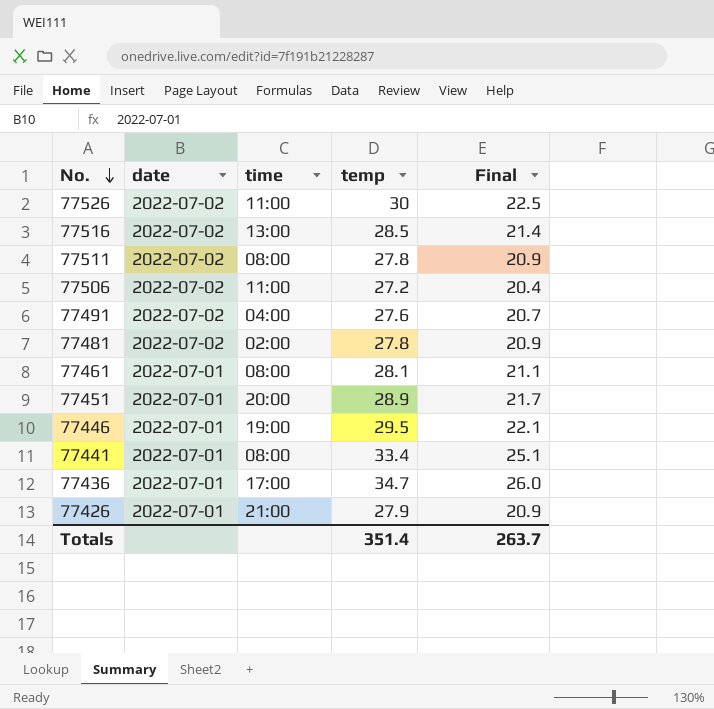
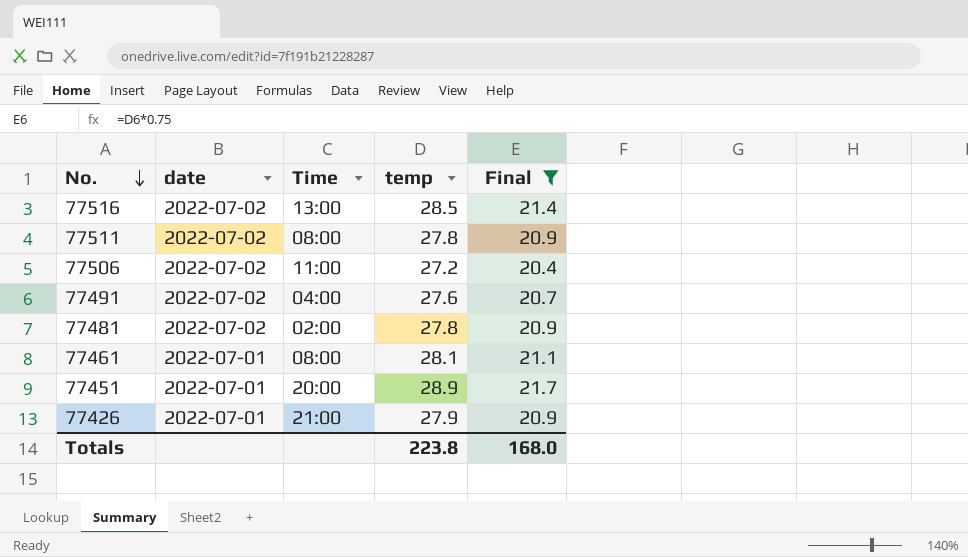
filter: none -> Final <= 21.7
column name: time -> Time
Totals | temp: 351.4 -> 223.8
Totals | Final: 263.7 -> 168.0

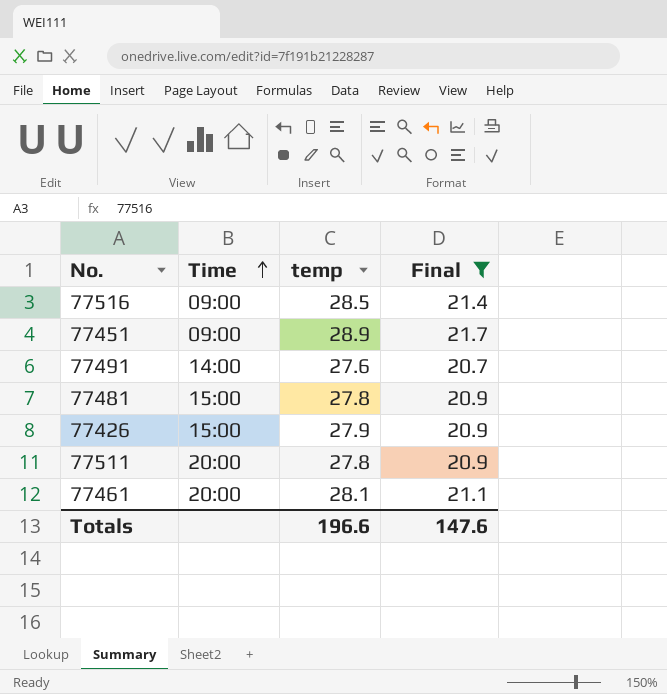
row order: No. descending -> Time ascending
column date | position: 2 -> none
row 77506: 2022-07-02 | 11:00 | 27.2 | 20.4 -> none
77516 | Time: 13:00 -> 09:00
77451 | Time: 20:00 -> 09:00
77491 | Time: 04:00 -> 14:00
77481 | Time: 02:00 -> 15:00
77426 | Time: 21:00 -> 15:00
77511 | Time: 08:00 -> 20:00
77461 | Time: 08:00 -> 20:00
Totals | temp: 223.8 -> 196.6
Totals | Final: 168.0 -> 147.6

